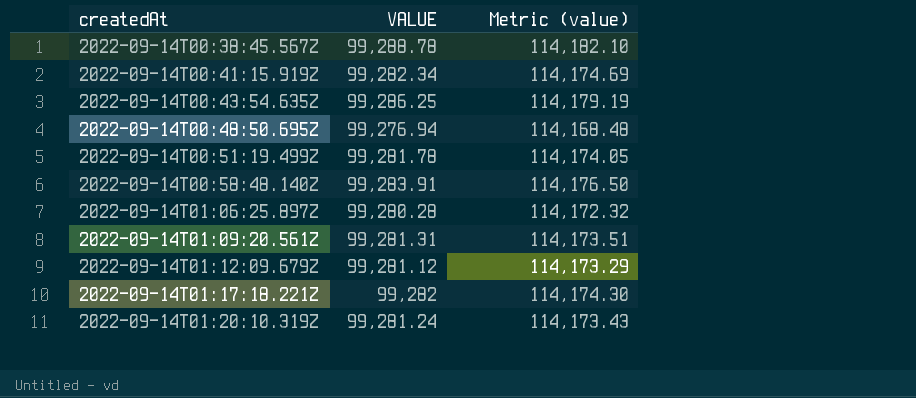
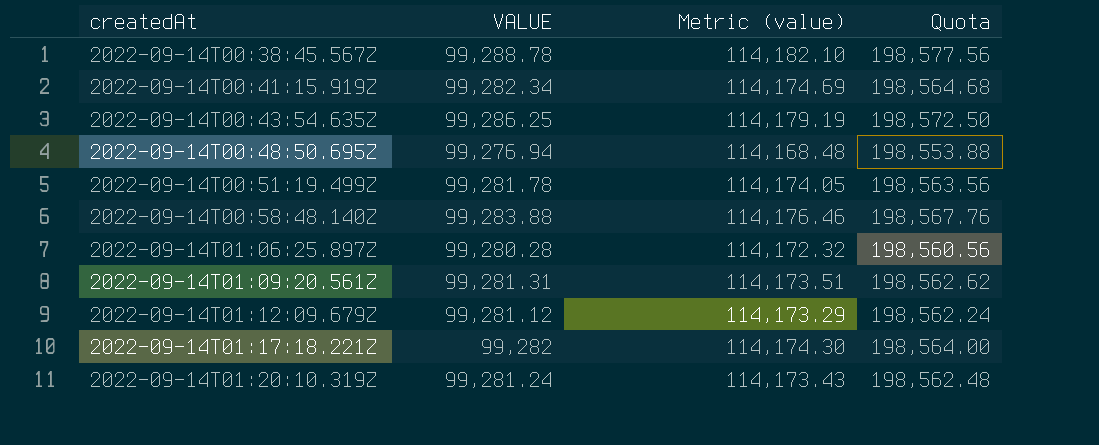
column Quota | formula: none -> [VALUE] * 2
2022-09-14T00:58:48.140Z | VALUE: 99,283.91 -> 99,283.88
2022-09-14T00:58:48.140Z | Metric (value): 114,176.50 -> 114,176.46

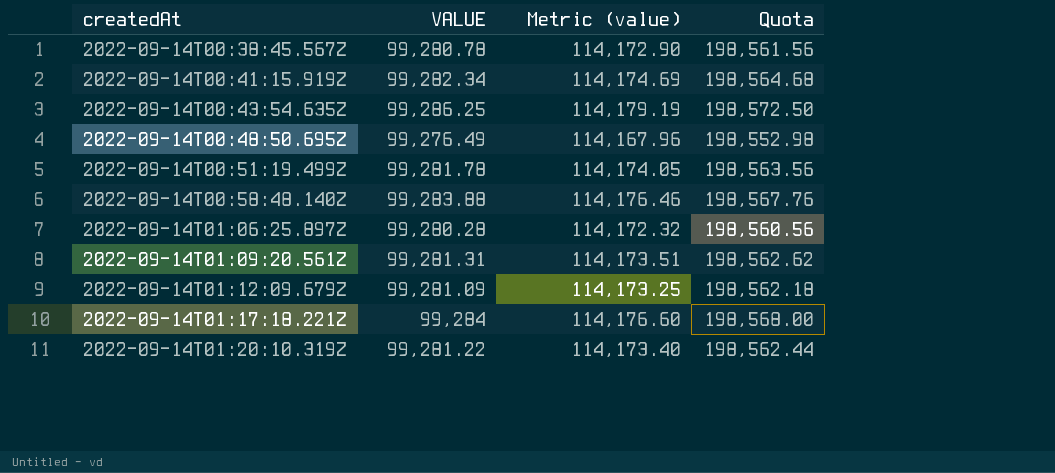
2022-09-14T00:38:45.567Z | VALUE: 99,288.78 -> 99,280.78
2022-09-14T00:38:45.567Z | Metric (value): 114,182.10 -> 114,172.90
2022-09-14T00:38:45.567Z | Quota: 198,577.56 -> 198,561.56
2022-09-14T00:48:50.695Z | VALUE: 99,276.94 -> 99,276.49
2022-09-14T00:48:50.695Z | Metric (value): 114,168.48 -> 114,167.96
2022-09-14T00:48:50.695Z | Quota: 198,553.88 -> 198,552.98
2022-09-14T01:12:09.679Z | VALUE: 99,281.12 -> 99,281.09
2022-09-14T01:12:09.679Z | Metric (value): 114,173.29 -> 114,173.25
2022-09-14T01:12:09.679Z | Quota: 198,562.24 -> 198,562.18
2022-09-14T01:17:18.221Z | VALUE: 99,282 -> 99,284
2022-09-14T01:17:18.221Z | Metric (value): 114,174.30 -> 114,176.60
2022-09-14T01:17:18.221Z | Quota: 198,564.00 -> 198,568.00
2022-09-14T01:20:10.319Z | VALUE: 99,281.24 -> 99,281.22
2022-09-14T01:20:10.319Z | Metric (value): 114,173.43 -> 114,173.40
2022-09-14T01:20:10.319Z | Quota: 198,562.48 -> 198,562.44

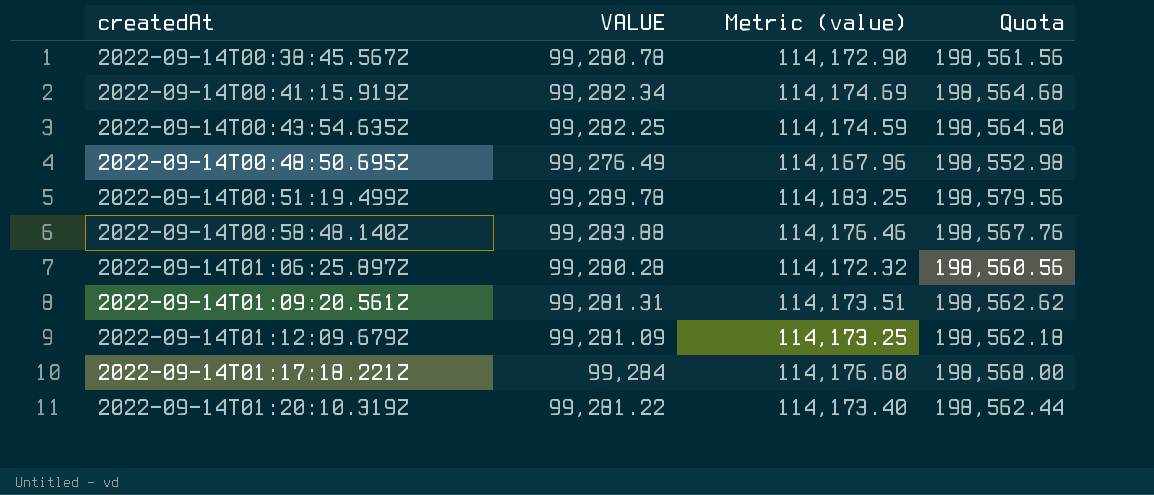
2022-09-14T00:43:54.635Z | VALUE: 99,286.25 -> 99,282.25
2022-09-14T00:43:54.635Z | Metric (value): 114,179.19 -> 114,174.59
2022-09-14T00:43:54.635Z | Quota: 198,572.50 -> 198,564.50
2022-09-14T00:51:19.499Z | VALUE: 99,281.78 -> 99,289.78
2022-09-14T00:51:19.499Z | Metric (value): 114,174.05 -> 114,183.25
2022-09-14T00:51:19.499Z | Quota: 198,563.56 -> 198,579.56

